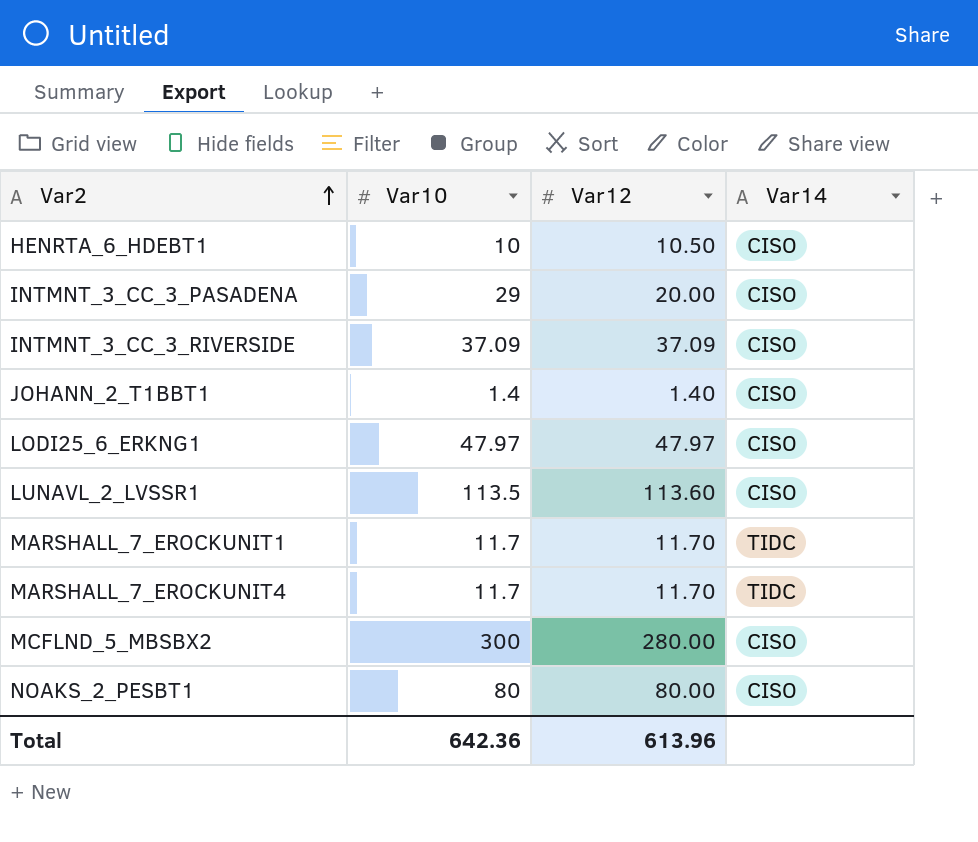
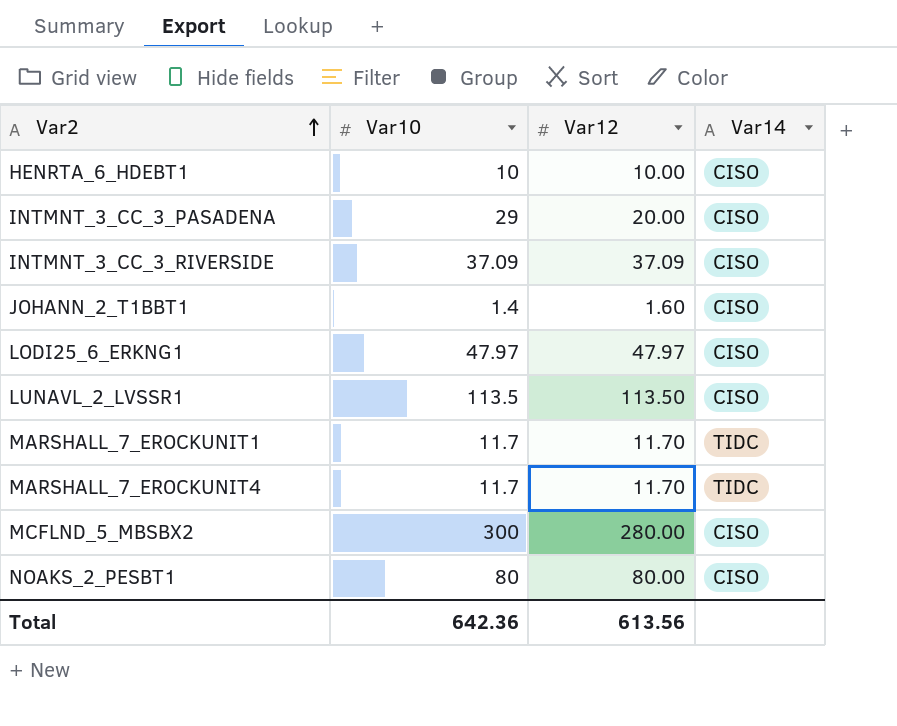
HENRTA_6_HDEBT1 | Var12: 10.50 -> 10.00
JOHANN_2_T1BBT1 | Var12: 1.40 -> 1.60
LUNAVL_2_LVSSR1 | Var12: 113.60 -> 113.50
Total | Var12: 613.96 -> 613.56

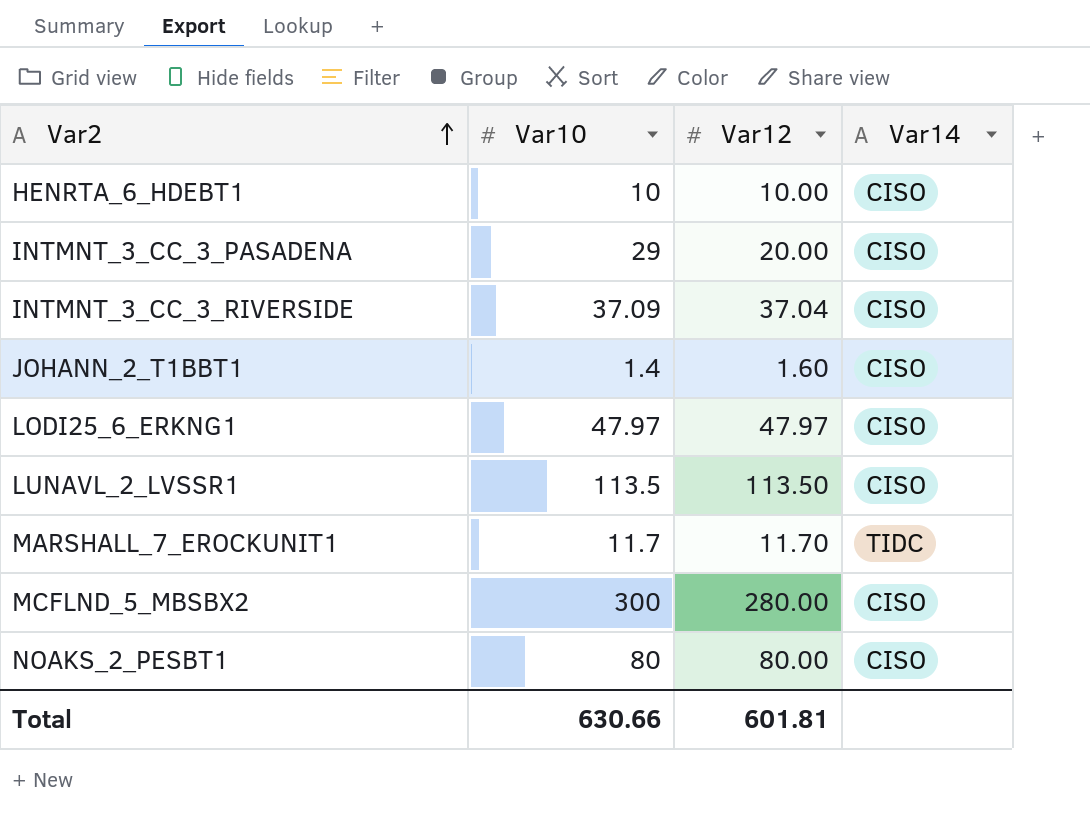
row MARSHALL_7_EROCKUNIT4: 11.7 | 11.70 | TIDC -> none
INTMNT_3_CC_3_RIVERSIDE | Var12: 37.09 -> 37.04
Total | Var10: 642.36 -> 630.66
Total | Var12: 613.56 -> 601.81

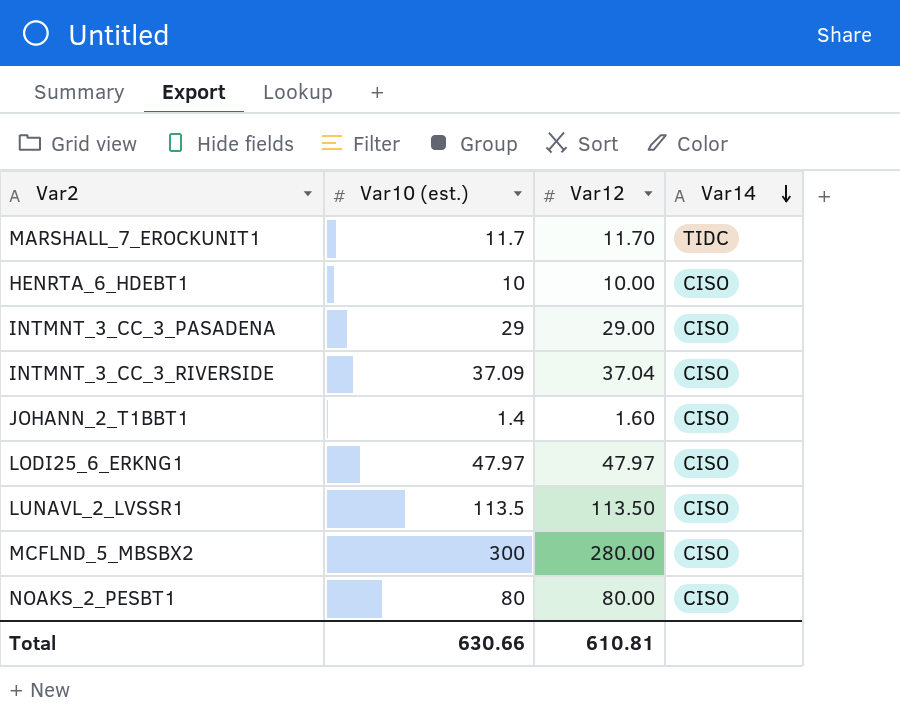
row order: Var2 ascending -> Var14 descending
column name: Var10 -> Var10 (est.)
INTMNT_3_CC_3_PASADENA | Var12: 20.00 -> 29.00
Total | Var12: 601.81 -> 610.81

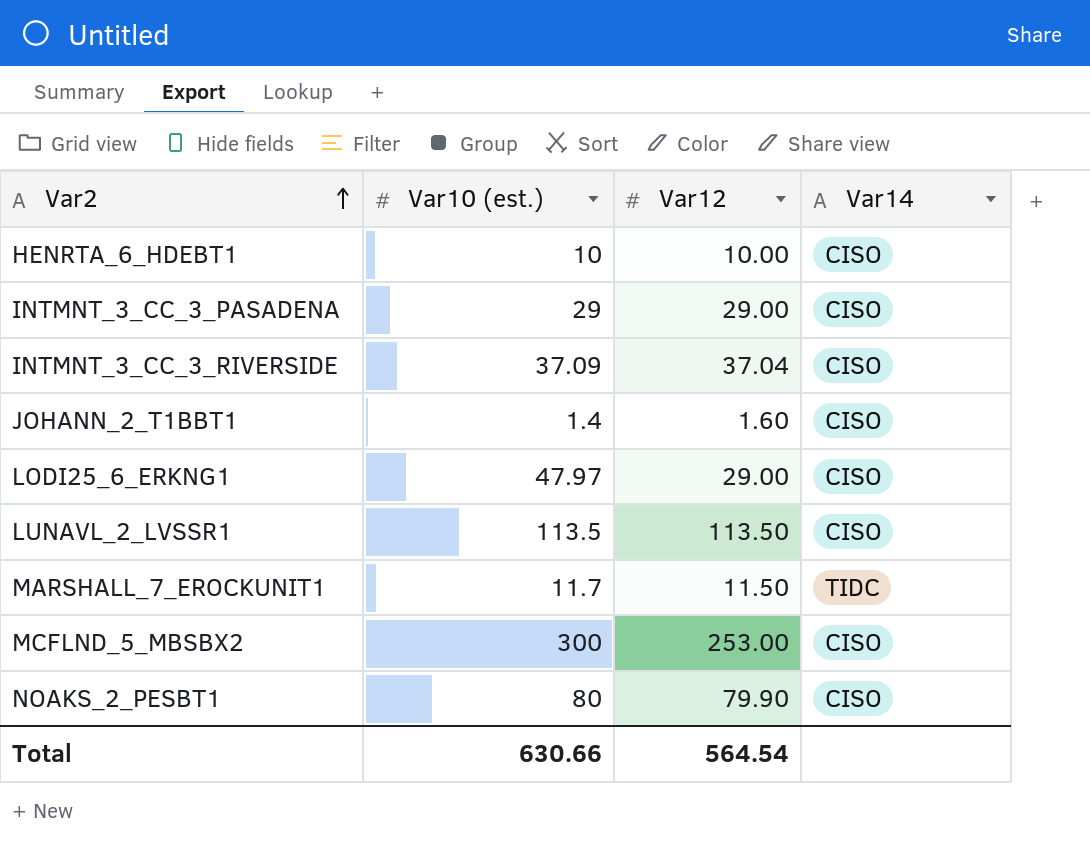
row order: Var14 descending -> Var2 ascending
LODI25_6_ERKNG1 | Var12: 47.97 -> 29.00
MARSHALL_7_EROCKUNIT1 | Var12: 11.70 -> 11.50
MCFLND_5_MBSBX2 | Var12: 280.00 -> 253.00
NOAKS_2_PESBT1 | Var12: 80.00 -> 79.90
Total | Var12: 610.81 -> 564.54

